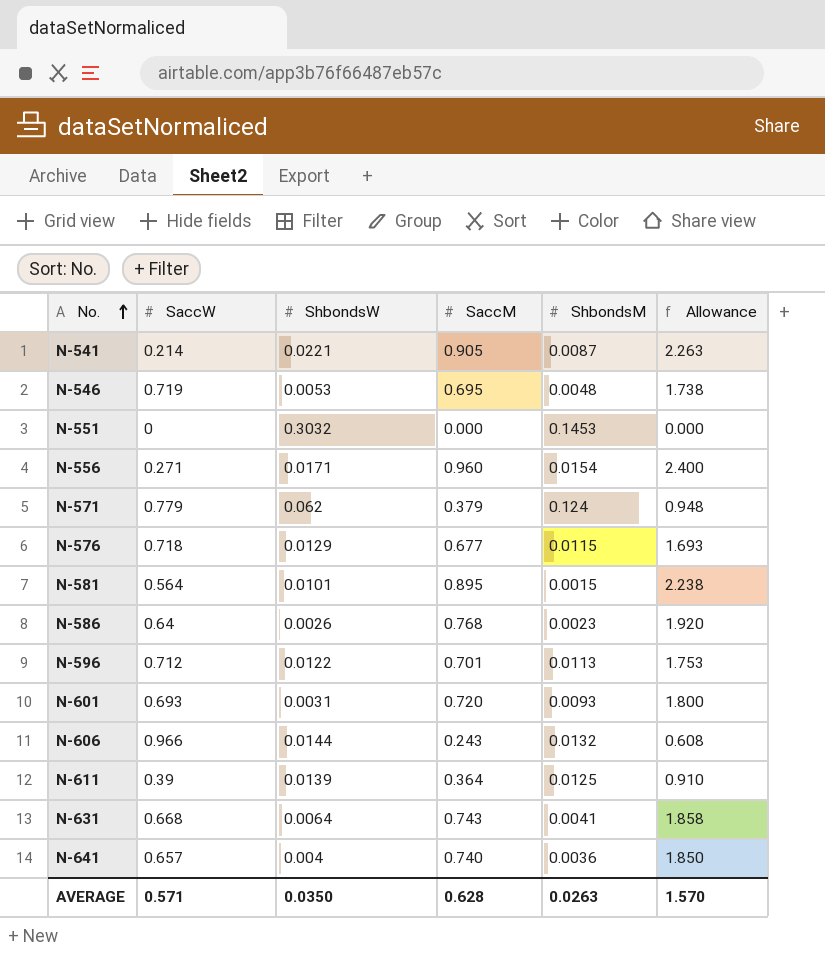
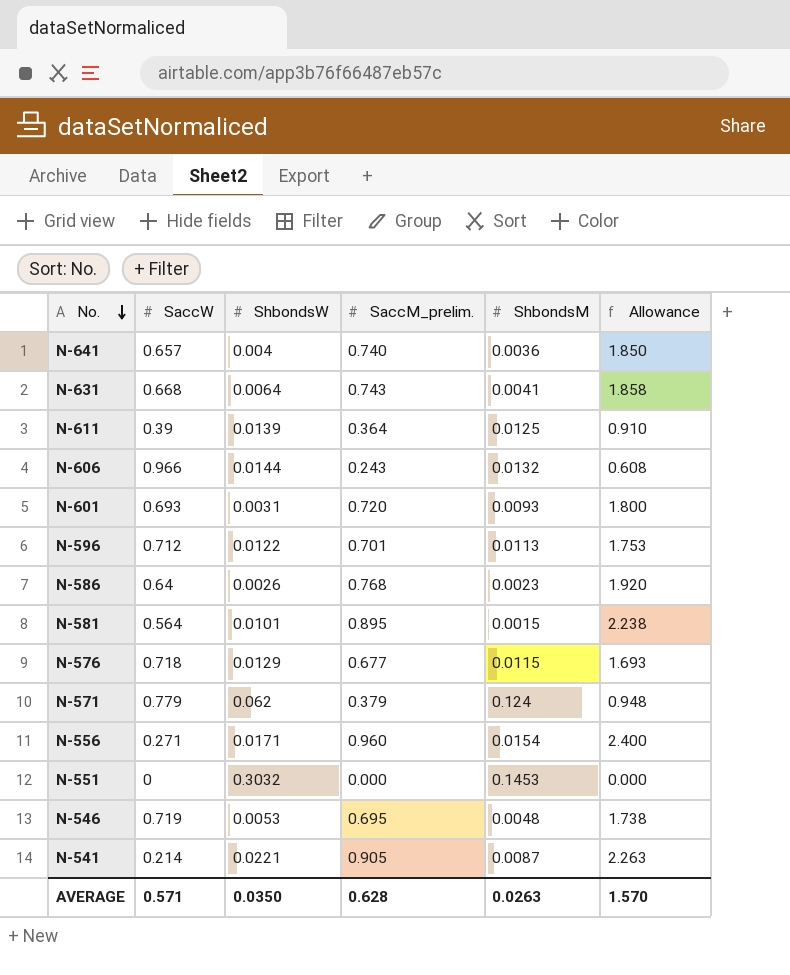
row order: No. ascending -> No. descending
column name: SaccM -> SaccM_prelim.

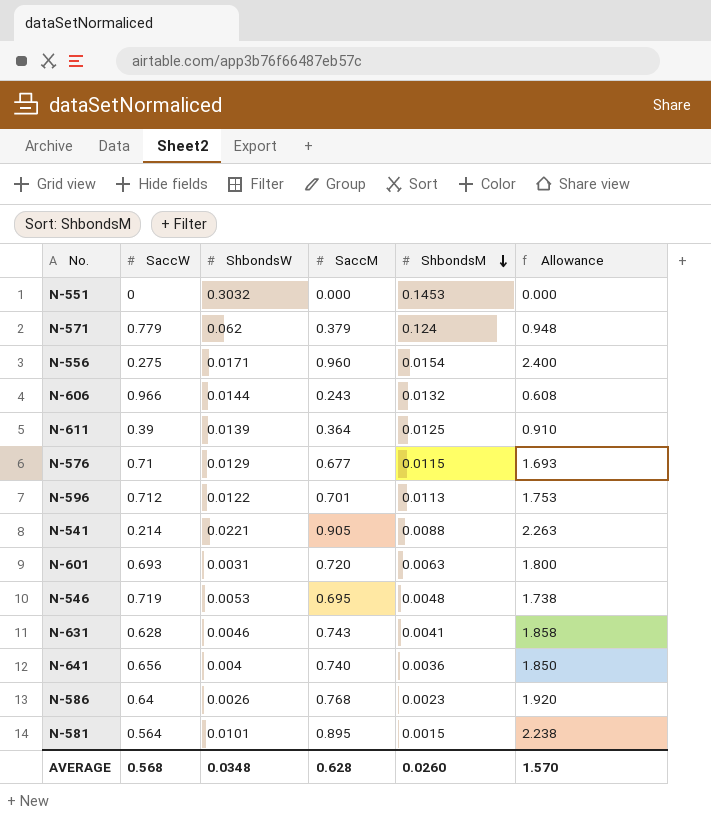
row order: No. descending -> ShbondsM descending
column name: SaccM_prelim. -> SaccM
N-556 | SaccW: 0.271 -> 0.275
N-576 | SaccW: 0.718 -> 0.71
N-541 | ShbondsM: 0.0087 -> 0.0088
N-601 | ShbondsM: 0.0093 -> 0.0063
N-631 | SaccW: 0.668 -> 0.628
N-631 | ShbondsW: 0.0064 -> 0.0046
N-641 | SaccW: 0.657 -> 0.656
AVERAGE | SaccW: 0.571 -> 0.568
AVERAGE | ShbondsW: 0.0350 -> 0.0348
AVERAGE | ShbondsM: 0.0263 -> 0.0260

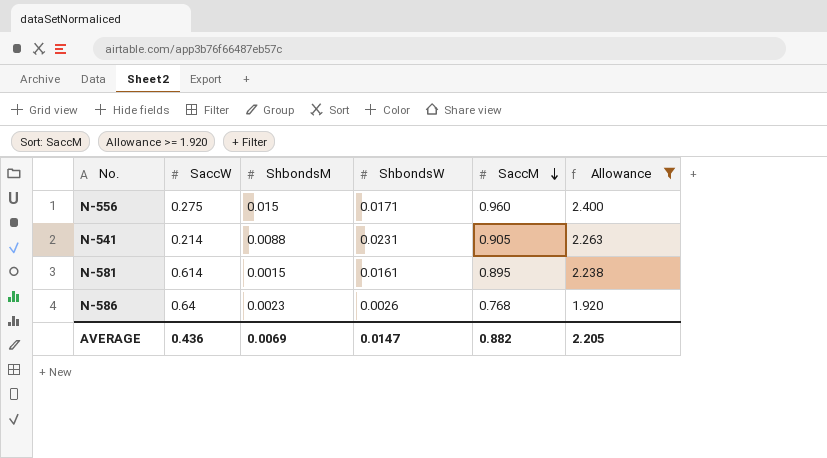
filter: none -> Allowance >= 1.920
row order: ShbondsM descending -> SaccM descending
column ShbondsM | position: 5 -> 3
N-556 | ShbondsM: 0.0154 -> 0.015
N-541 | ShbondsW: 0.0221 -> 0.0231
N-581 | SaccW: 0.564 -> 0.614
N-581 | ShbondsW: 0.0101 -> 0.0161
AVERAGE | SaccW: 0.568 -> 0.436
AVERAGE | ShbondsM: 0.0260 -> 0.0069
AVERAGE | ShbondsW: 0.0348 -> 0.0147
AVERAGE | SaccM: 0.628 -> 0.882
AVERAGE | Allowance: 1.570 -> 2.205

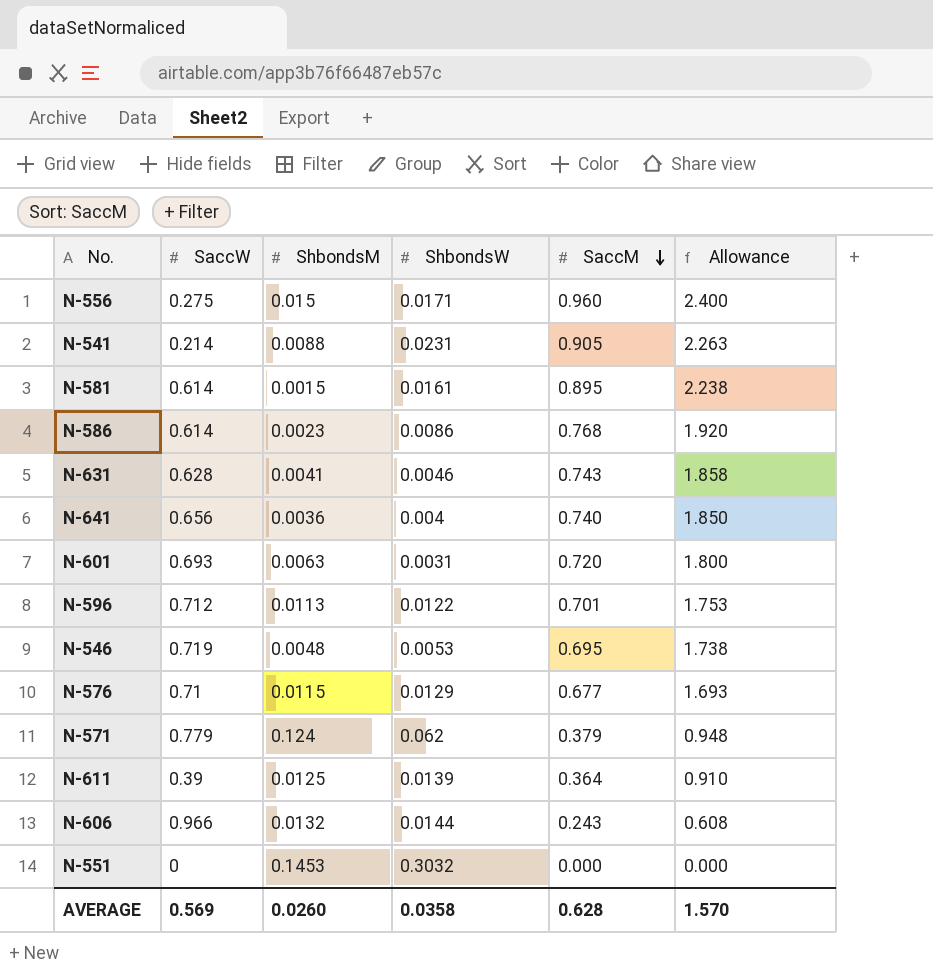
filter: Allowance >= 1.920 -> none
N-586 | SaccW: 0.64 -> 0.614
N-586 | ShbondsW: 0.0026 -> 0.0086
AVERAGE | SaccW: 0.436 -> 0.569
AVERAGE | ShbondsM: 0.0069 -> 0.0260
AVERAGE | ShbondsW: 0.0147 -> 0.0358
AVERAGE | SaccM: 0.882 -> 0.628
AVERAGE | Allowance: 2.205 -> 1.570

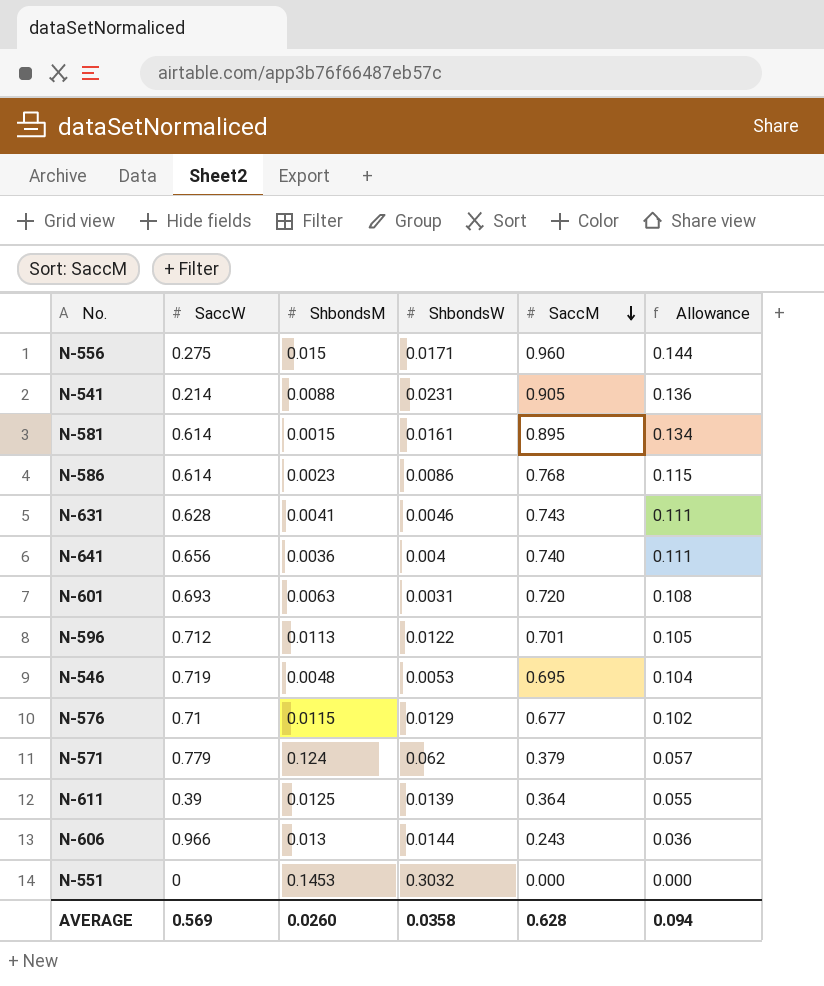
column Allowance | formula: [SaccM] * 2.5 -> [SaccM] * 0.15
N-606 | ShbondsM: 0.0132 -> 0.013
AVERAGE | Allowance: 1.570 -> 0.094

